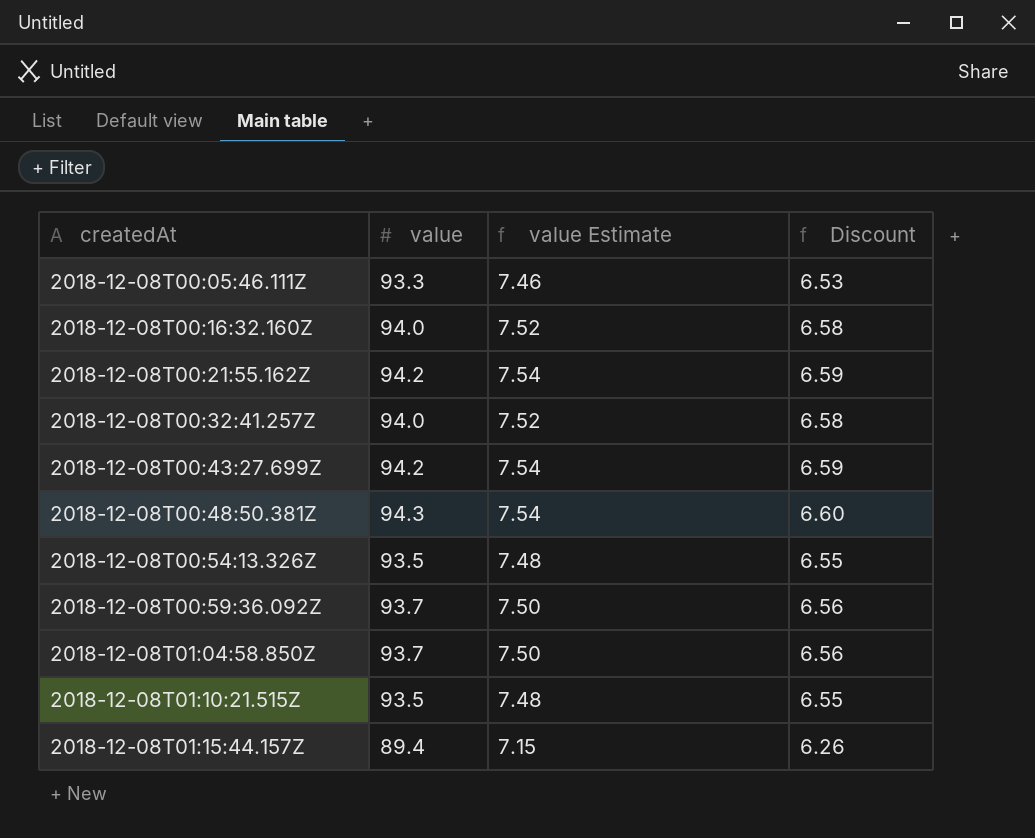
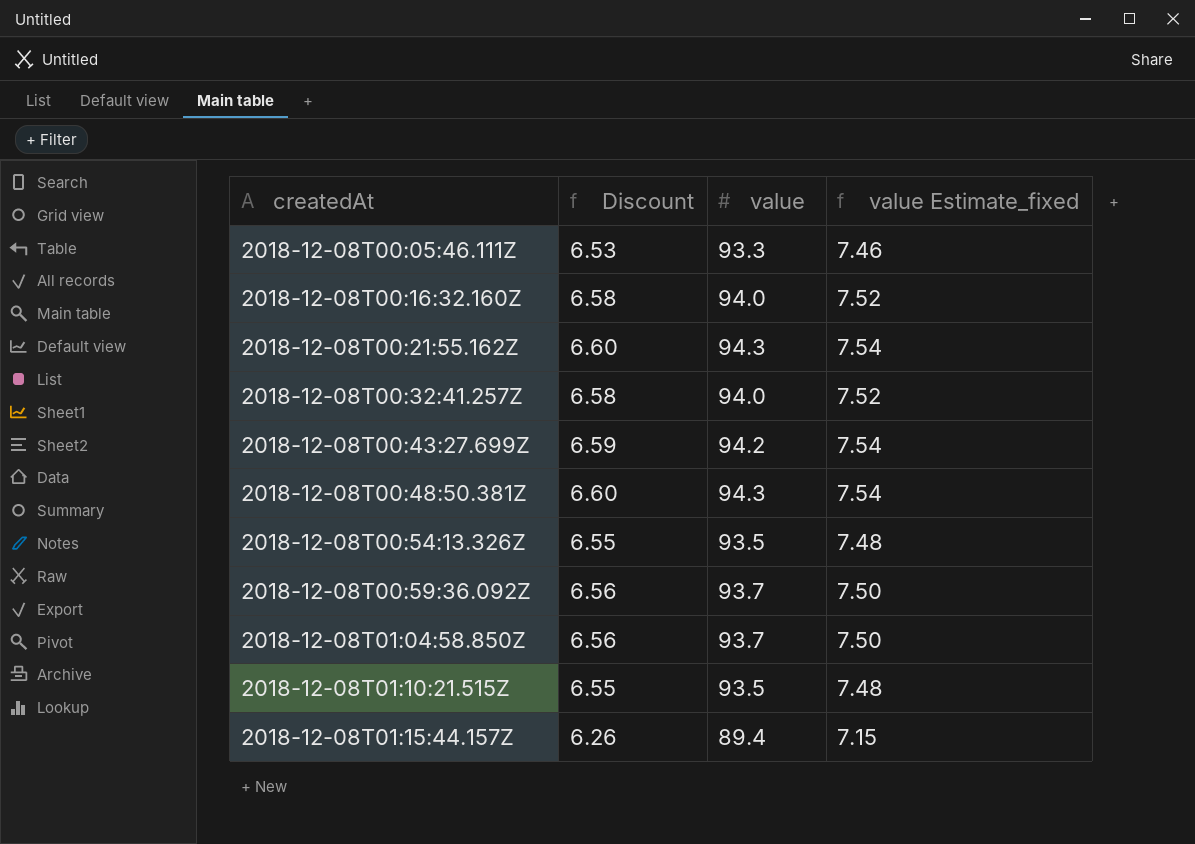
column Discount | position: 4 -> 2
column name: value Estimate -> value Estimate_fixed
2018-12-08T00:21:55.162Z | Discount: 6.59 -> 6.60
2018-12-08T00:21:55.162Z | value: 94.2 -> 94.3

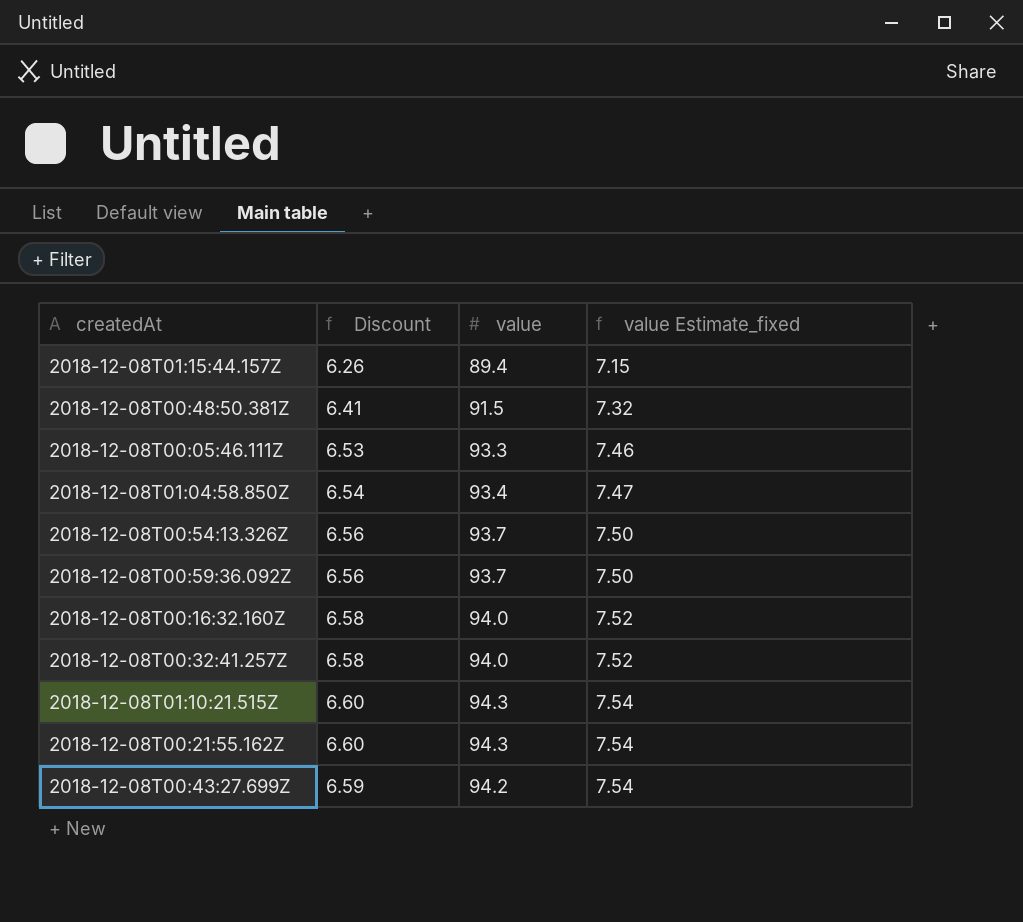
row order: createdAt ascending -> value Estimate_fixed ascending
2018-12-08T00:48:50.381Z | Discount: 6.60 -> 6.41
2018-12-08T00:48:50.381Z | value: 94.3 -> 91.5
2018-12-08T00:48:50.381Z | value Estimate_fixed: 7.54 -> 7.32
2018-12-08T01:04:58.850Z | Discount: 6.56 -> 6.54
2018-12-08T01:04:58.850Z | value: 93.7 -> 93.4
2018-12-08T01:04:58.850Z | value Estimate_fixed: 7.50 -> 7.47
2018-12-08T00:54:13.326Z | Discount: 6.55 -> 6.56
2018-12-08T00:54:13.326Z | value: 93.5 -> 93.7
2018-12-08T00:54:13.326Z | value Estimate_fixed: 7.48 -> 7.50
2018-12-08T01:10:21.515Z | Discount: 6.55 -> 6.60
2018-12-08T01:10:21.515Z | value: 93.5 -> 94.3
2018-12-08T01:10:21.515Z | value Estimate_fixed: 7.48 -> 7.54

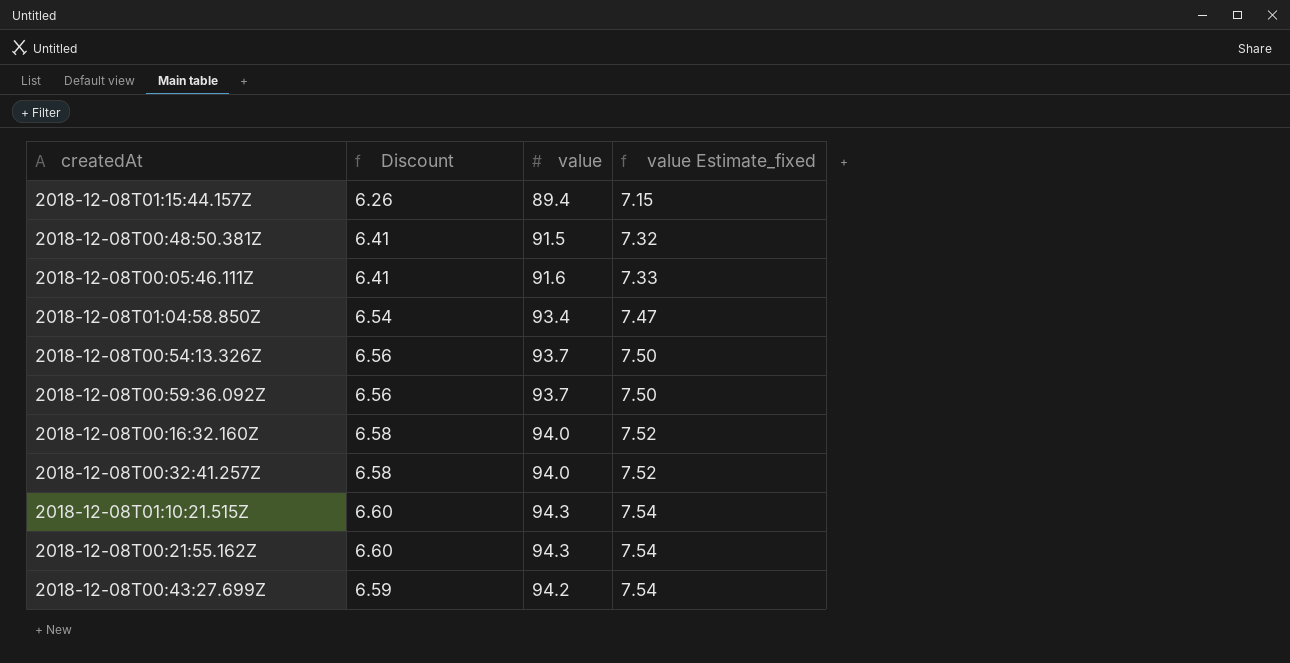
2018-12-08T00:05:46.111Z | Discount: 6.53 -> 6.41
2018-12-08T00:05:46.111Z | value: 93.3 -> 91.6
2018-12-08T00:05:46.111Z | value Estimate_fixed: 7.46 -> 7.33

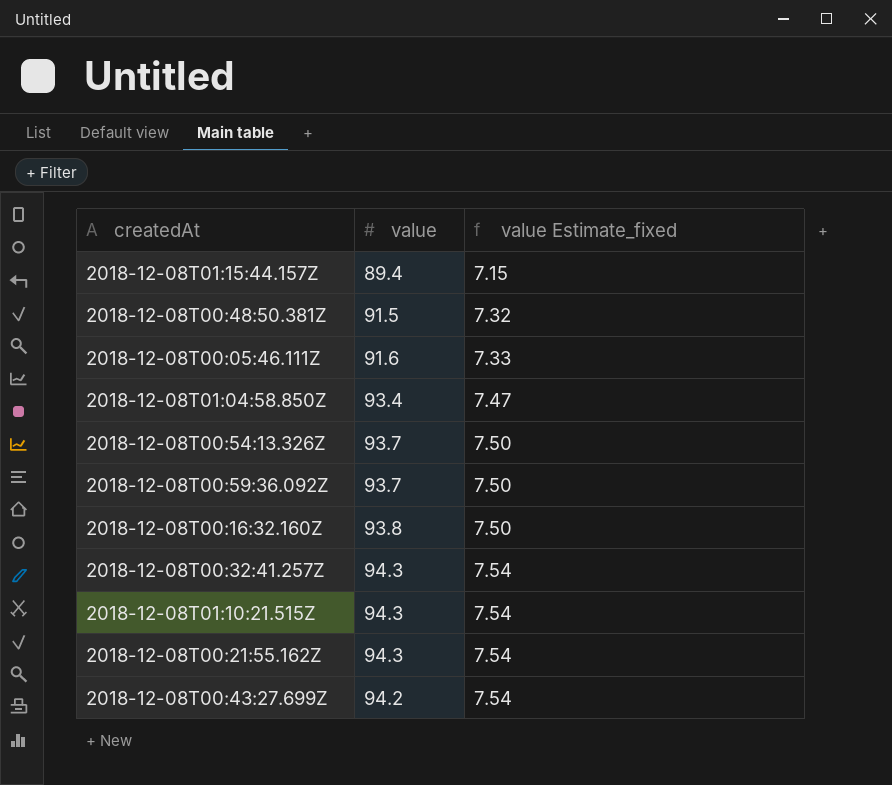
column Discount | formula: [value] * 0.07 -> none
2018-12-08T00:16:32.160Z | value: 94.0 -> 93.8
2018-12-08T00:16:32.160Z | value Estimate_fixed: 7.52 -> 7.50
2018-12-08T00:32:41.257Z | value: 94.0 -> 94.3
2018-12-08T00:32:41.257Z | value Estimate_fixed: 7.52 -> 7.54

